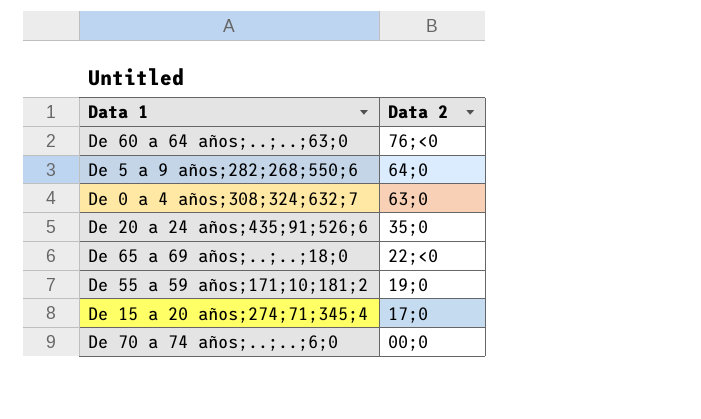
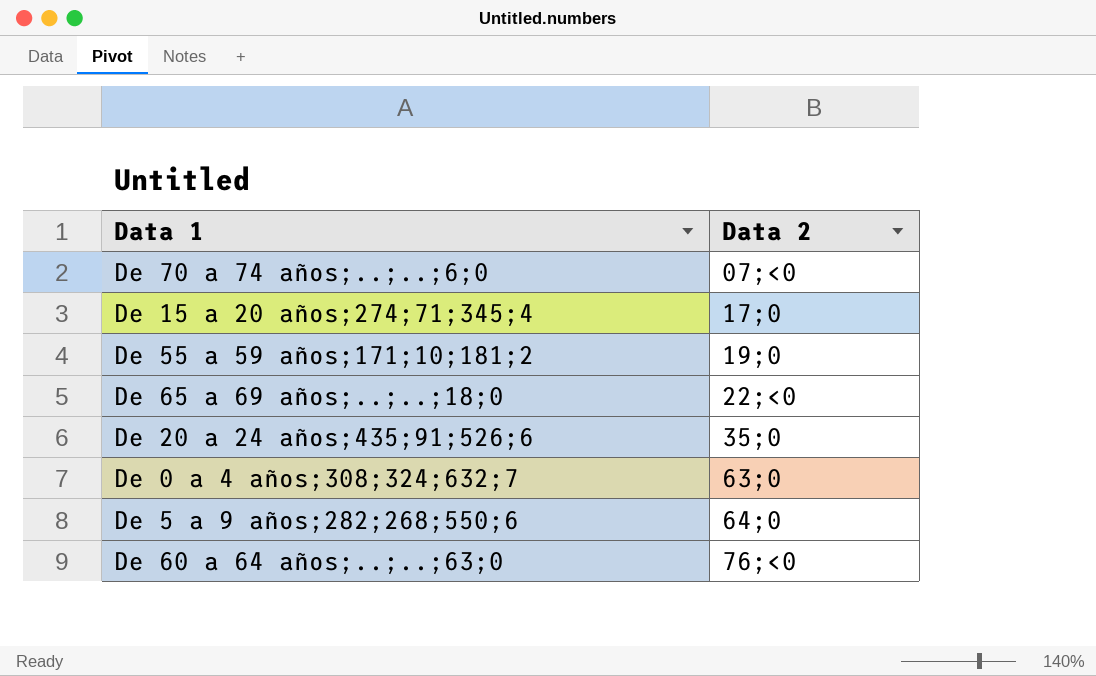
row order: Data 2 descending -> Data 2 ascending
De 70 a 74 años;..;..;6;0 | Data 2: 00;0 -> 07;<0

